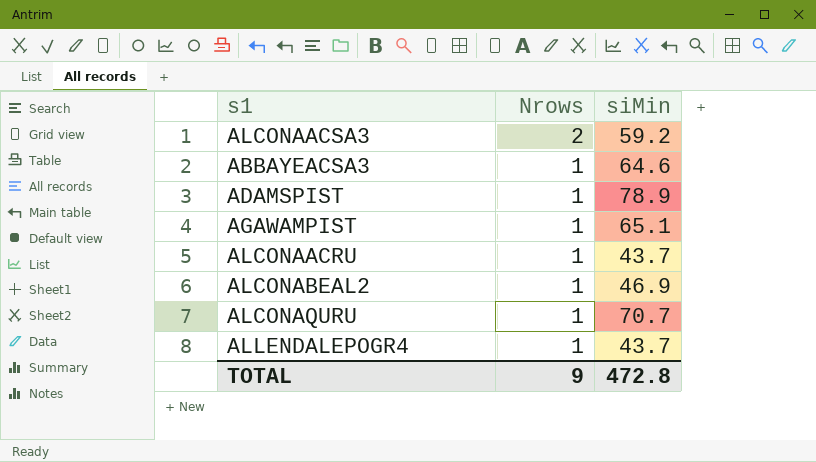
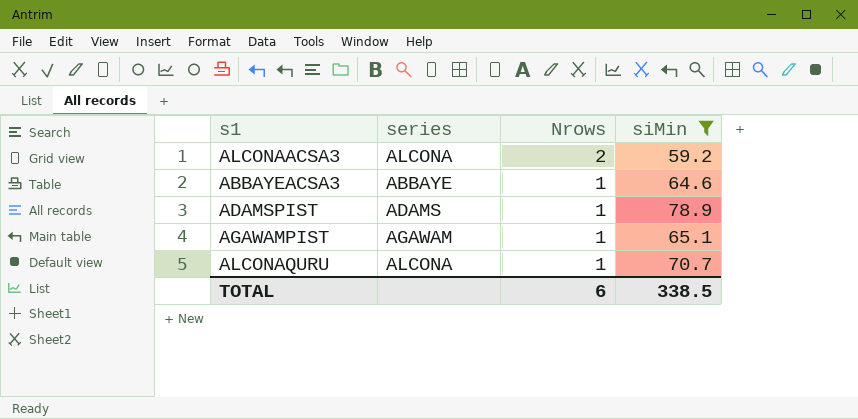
filter: none -> siMin >= 59.2
column series | position: none -> 2
TOTAL | Nrows: 9 -> 6
TOTAL | siMin: 472.8 -> 338.5

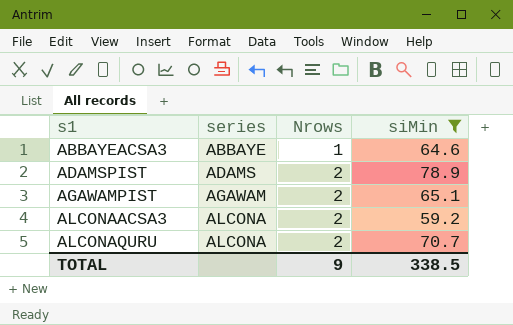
row order: Nrows descending -> s1 ascending
ADAMSPIST | Nrows: 1 -> 2
AGAWAMPIST | Nrows: 1 -> 2
ALCONAQURU | Nrows: 1 -> 2
TOTAL | Nrows: 6 -> 9

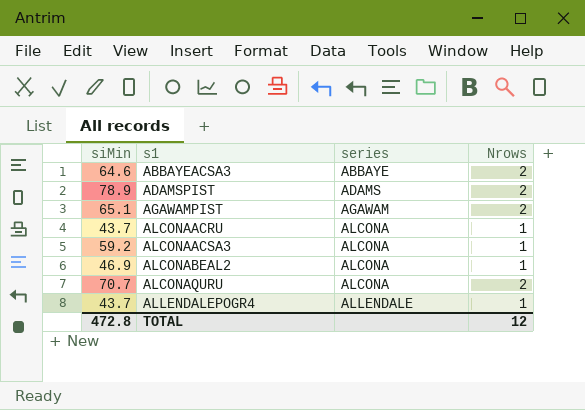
filter: siMin >= 59.2 -> none
column siMin | position: 4 -> 1
ABBAYEACSA3 | Nrows: 1 -> 2
ALCONAACSA3 | Nrows: 2 -> 1
TOTAL | siMin: 338.5 -> 472.8
TOTAL | Nrows: 9 -> 12

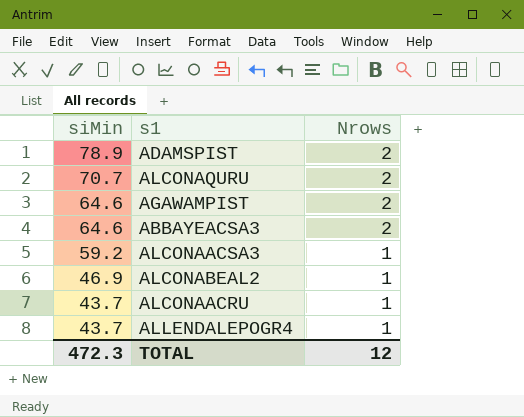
row order: s1 ascending -> siMin descending
column series | position: 3 -> none
AGAWAMPIST | siMin: 65.1 -> 64.6
TOTAL | siMin: 472.8 -> 472.3

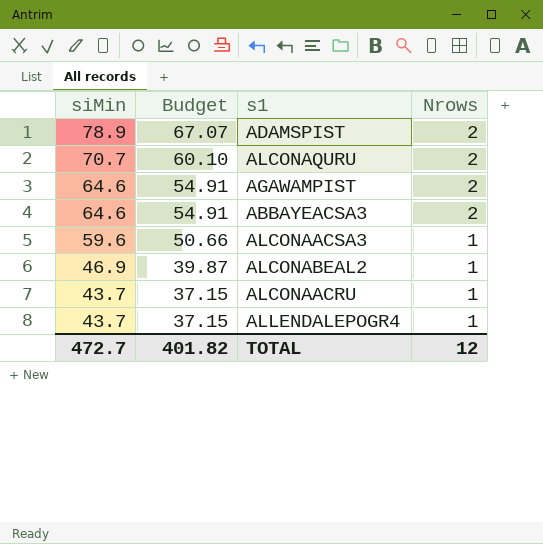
column Budget | formula: none -> [siMin] * 0.85
ALCONAACSA3 | siMin: 59.2 -> 59.6
TOTAL | siMin: 472.3 -> 472.7

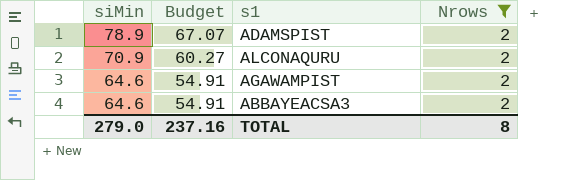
filter: none -> Nrows = 2
ALCONAQURU | siMin: 70.7 -> 70.9
ALCONAQURU | Budget: 60.10 -> 60.27
TOTAL | siMin: 472.7 -> 279.0
TOTAL | Budget: 401.82 -> 237.16
TOTAL | Nrows: 12 -> 8

